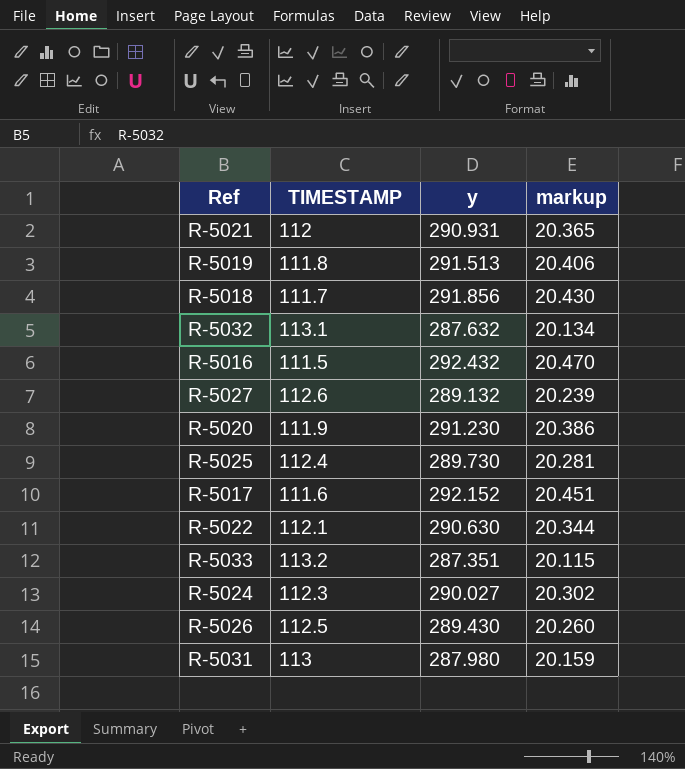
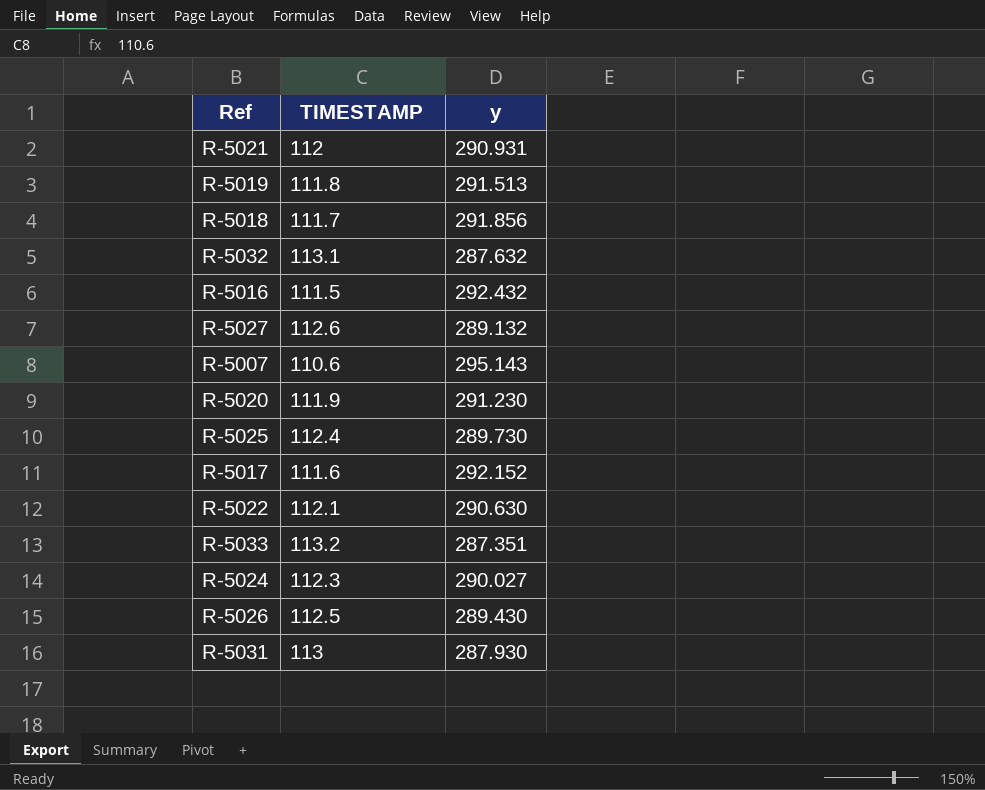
column markup | formula: [y] * 0.07 -> none
row R-5007: none -> 110.6 | 295.143
R-5031 | y: 287.980 -> 287.930

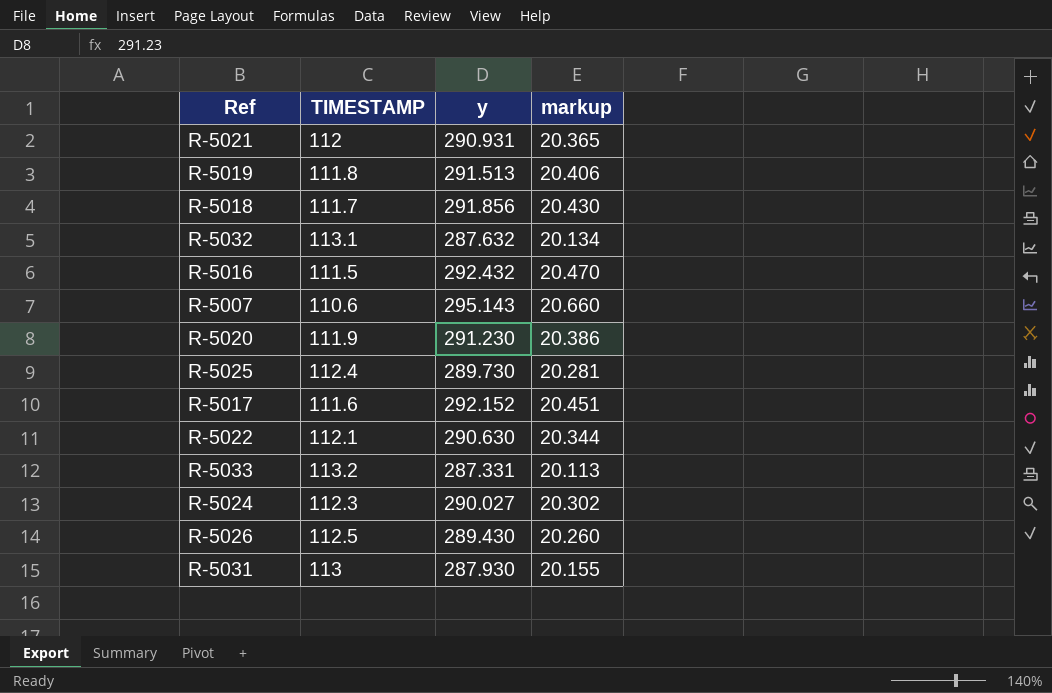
column markup | formula: none -> [y] * 0.07
row R-5027: 112.6 | 289.132 -> none
R-5033 | y: 287.351 -> 287.331

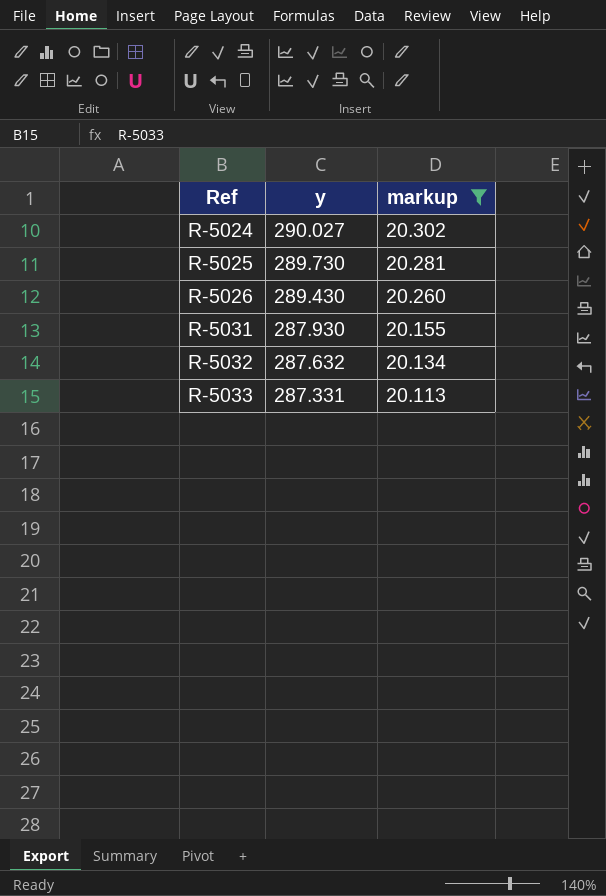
filter: none -> markup <= 20.302
row order: none -> Ref ascending
column TIMESTAMP | position: 2 -> none

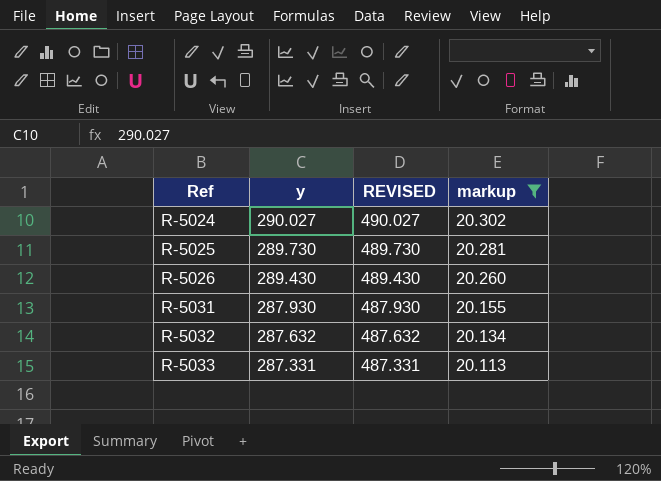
column REVISED | formula: none -> [y] + 200

